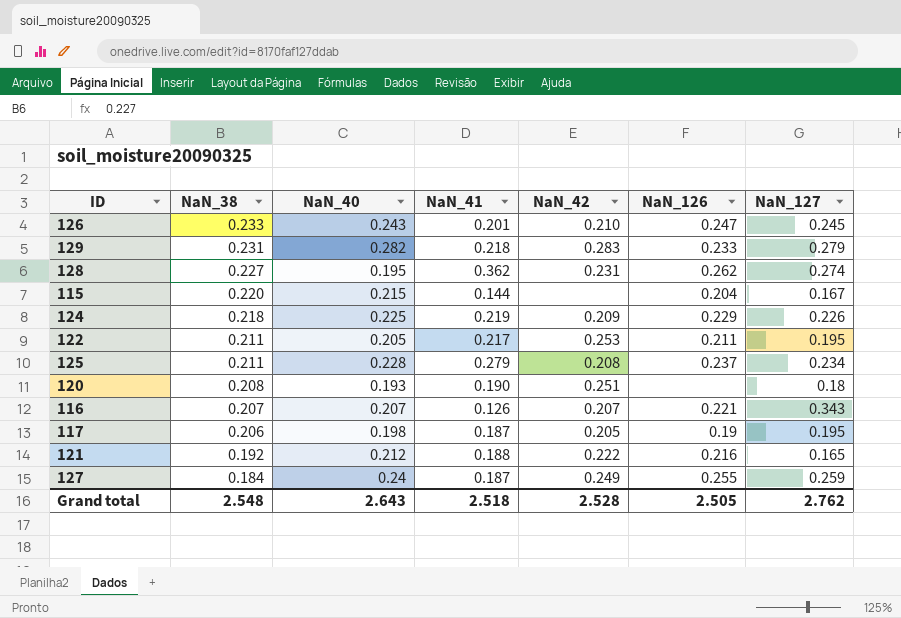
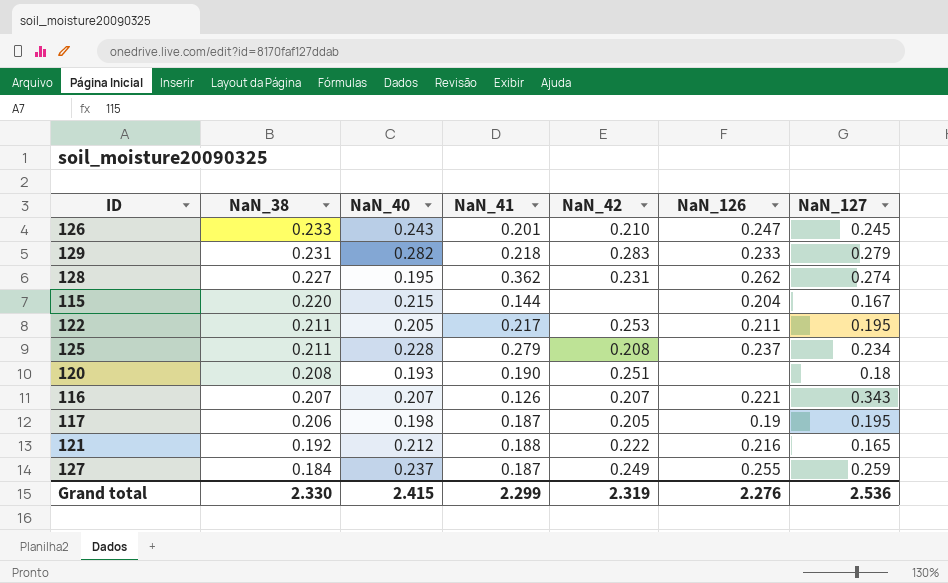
row 124: 0.218 | 0.225 | 0.219 | 0.209 | 0.229 | 0.226 -> none
127 | NaN_40: 0.24 -> 0.237
Grand total | NaN_38: 2.548 -> 2.330
Grand total | NaN_40: 2.643 -> 2.415
Grand total | NaN_41: 2.518 -> 2.299
Grand total | NaN_42: 2.528 -> 2.319
Grand total | NaN_126: 2.505 -> 2.276
Grand total | NaN_127: 2.762 -> 2.536

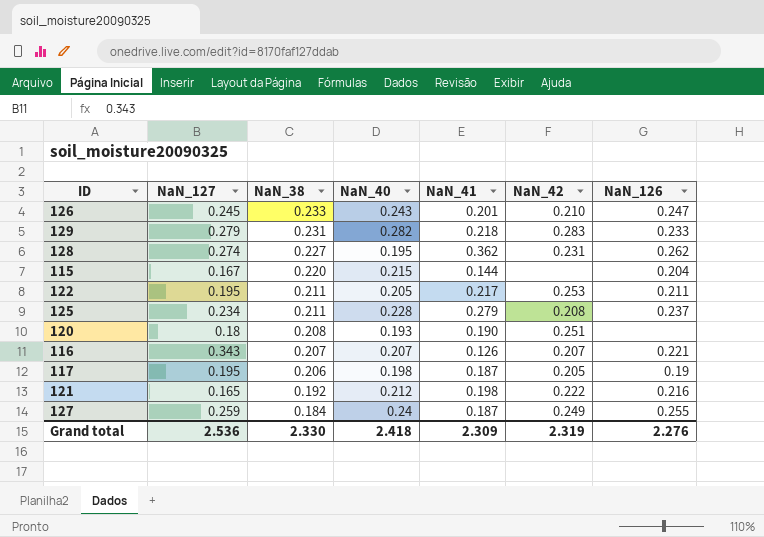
column NaN_127 | position: 7 -> 2
121 | NaN_41: 0.188 -> 0.198
127 | NaN_40: 0.237 -> 0.24
Grand total | NaN_40: 2.415 -> 2.418
Grand total | NaN_41: 2.299 -> 2.309

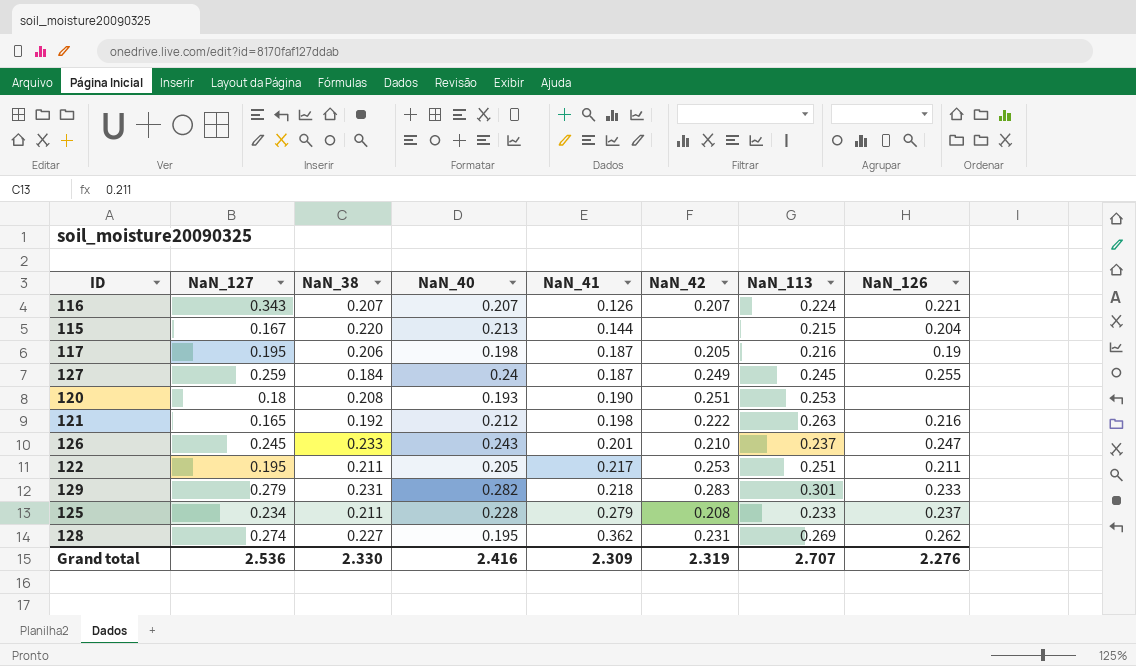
row order: NaN_38 descending -> NaN_41 ascending
column NaN_113 | position: none -> 7
115 | NaN_40: 0.215 -> 0.213
Grand total | NaN_40: 2.418 -> 2.416

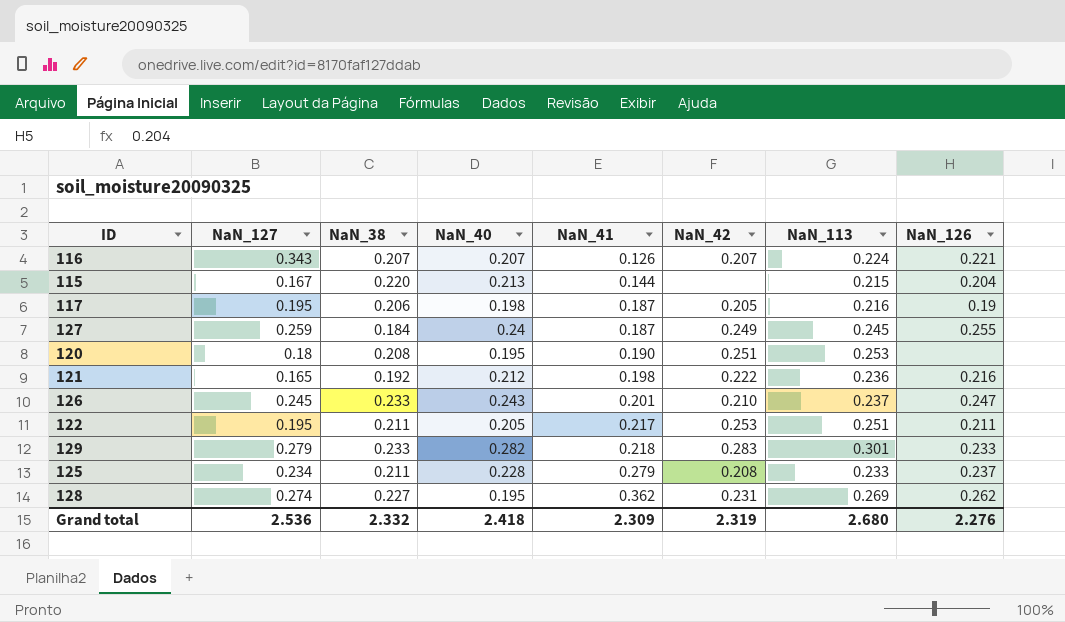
120 | NaN_40: 0.193 -> 0.195
121 | NaN_113: 0.263 -> 0.236
129 | NaN_38: 0.231 -> 0.233
Grand total | NaN_38: 2.330 -> 2.332
Grand total | NaN_40: 2.416 -> 2.418
Grand total | NaN_113: 2.707 -> 2.680

